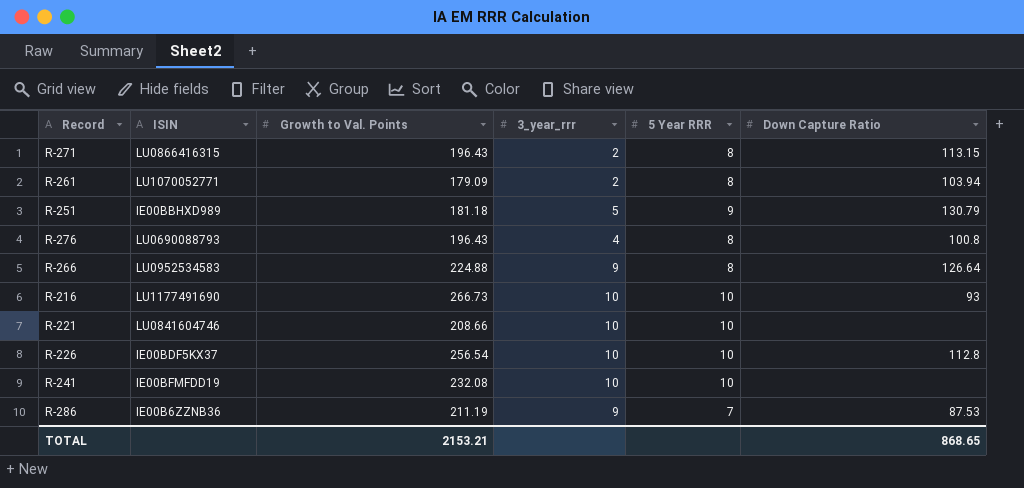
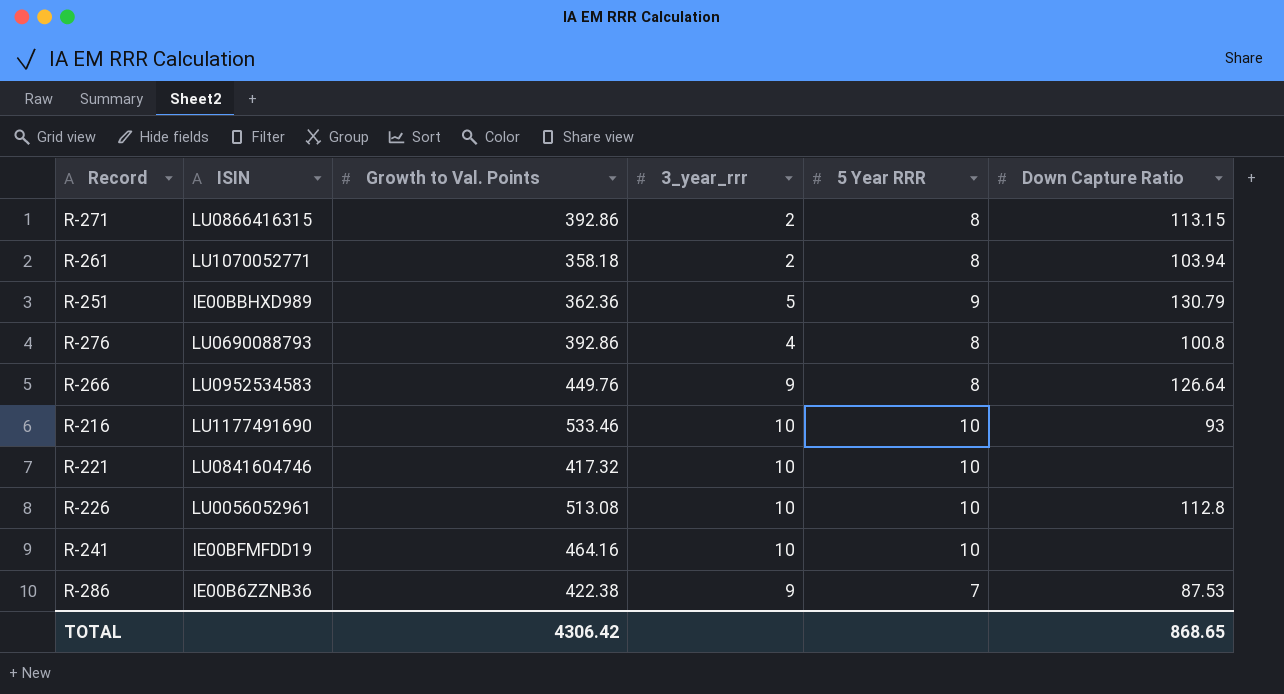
R-271 | Growth to Val. Points: 196.43 -> 392.86
R-261 | Growth to Val. Points: 179.09 -> 358.18
R-251 | Growth to Val. Points: 181.18 -> 362.36
R-276 | Growth to Val. Points: 196.43 -> 392.86
R-266 | Growth to Val. Points: 224.88 -> 449.76
R-216 | Growth to Val. Points: 266.73 -> 533.46
R-221 | Growth to Val. Points: 208.66 -> 417.32
R-226 | ISIN: IE00BDF5KX37 -> LU0056052961
R-226 | Growth to Val. Points: 256.54 -> 513.08
R-241 | Growth to Val. Points: 232.08 -> 464.16
R-286 | Growth to Val. Points: 211.19 -> 422.38
TOTAL | Growth to Val. Points: 2153.21 -> 4306.42

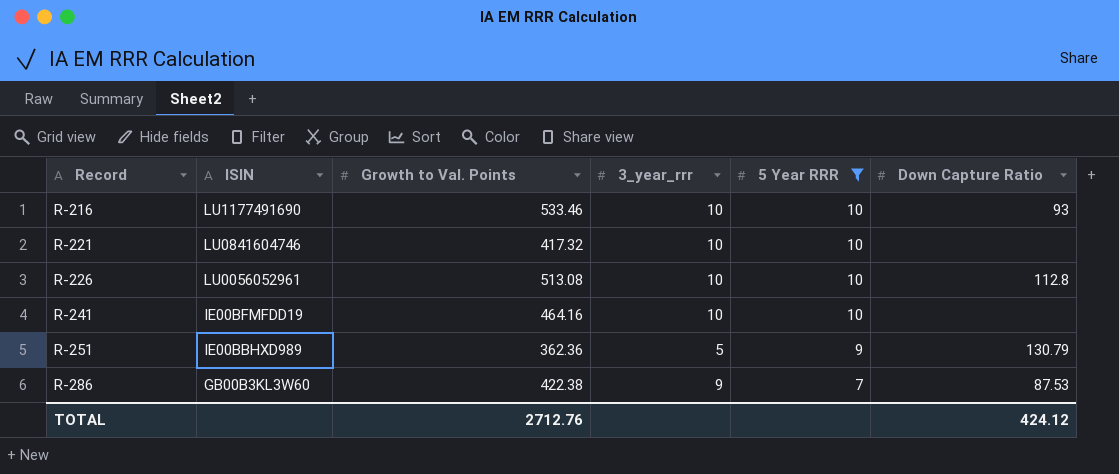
filter: none -> 5 Year RRR != 8
row order: none -> Record ascending
R-286 | ISIN: IE00B6ZZNB36 -> GB00B3KL3W60
TOTAL | Growth to Val. Points: 4306.42 -> 2712.76
TOTAL | Down Capture Ratio: 868.65 -> 424.12

